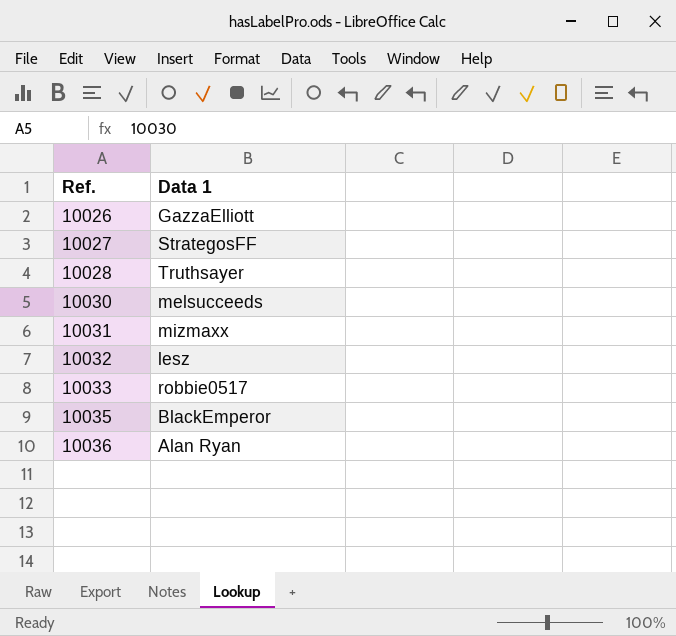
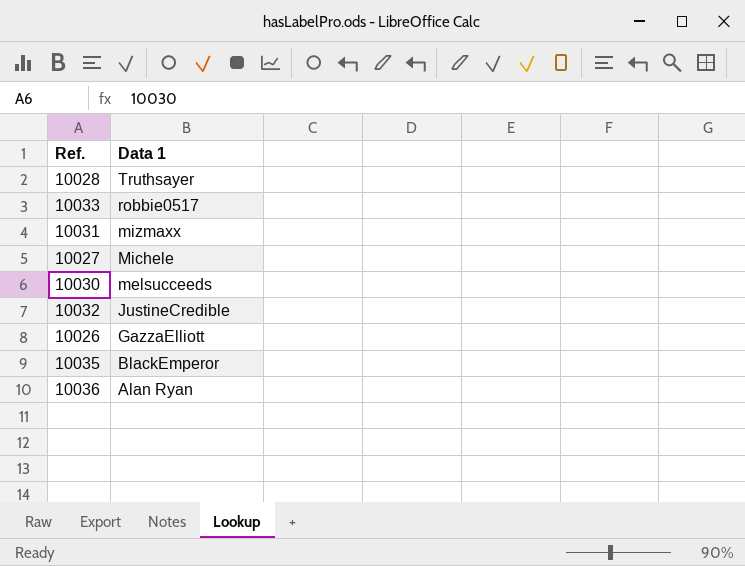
row order: Ref. ascending -> Data 1 descending
10027 | Data 1: StrategosFF -> Michele
10032 | Data 1: lesz -> JustineCredible

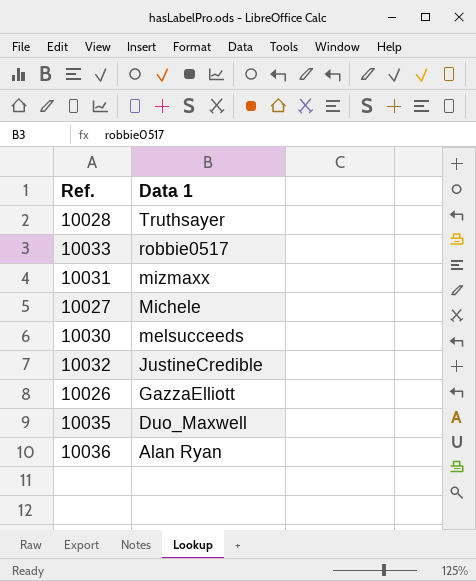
10035 | Data 1: BlackEmperor -> Duo_Maxwell

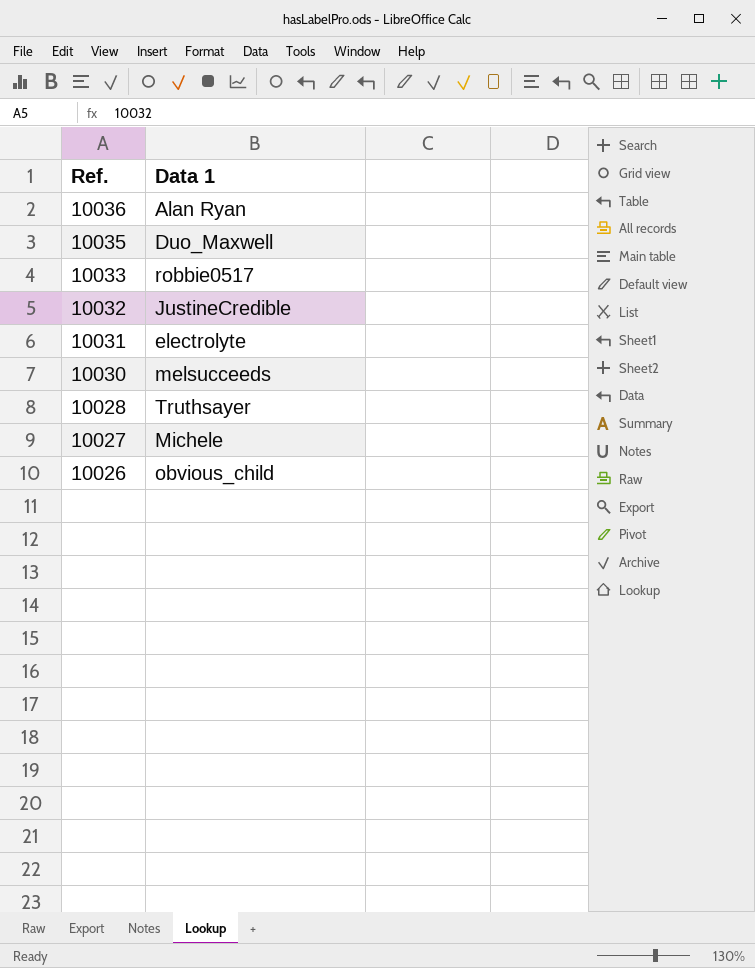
row order: Data 1 descending -> Ref. descending
10031 | Data 1: mizmaxx -> electrolyte
10026 | Data 1: GazzaElliott -> obvious_child

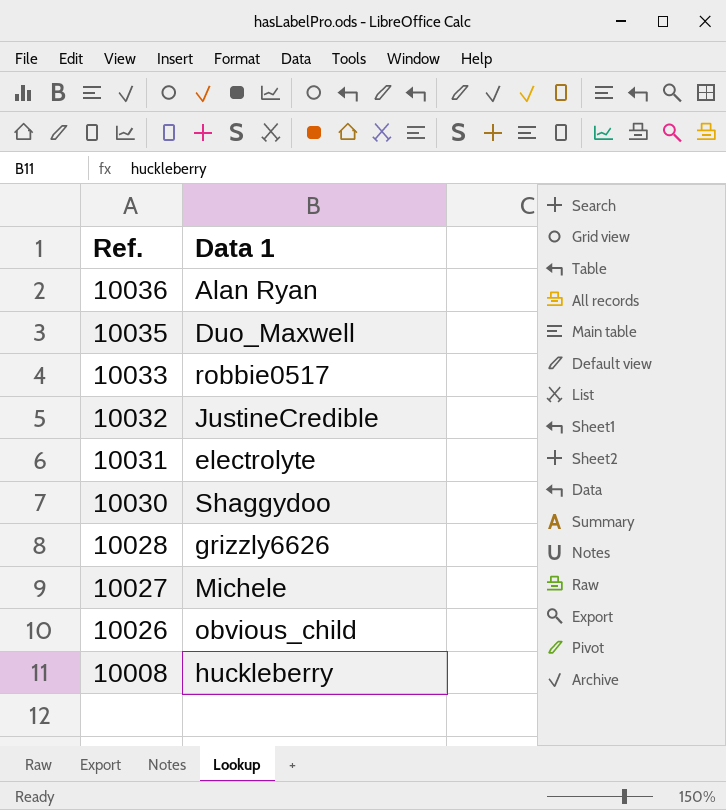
10030 | Data 1: melsucceeds -> Shaggydoo
10028 | Data 1: Truthsayer -> grizzly6626
row 10008: none -> huckleberry

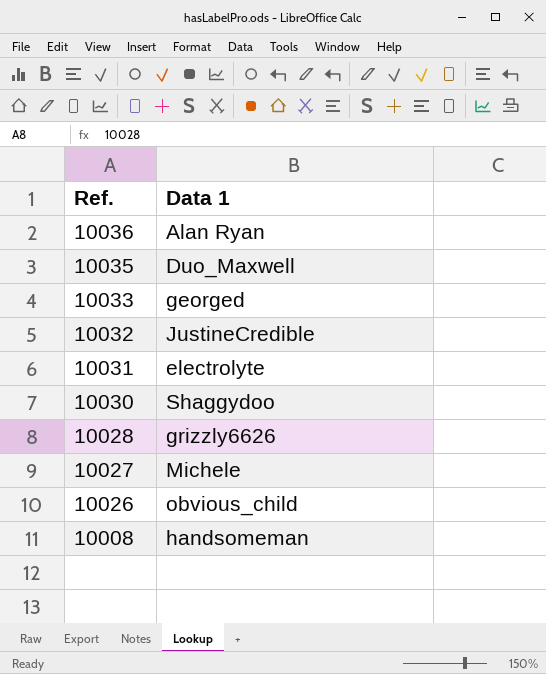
10033 | Data 1: robbie0517 -> georged
10008 | Data 1: huckleberry -> handsomeman

